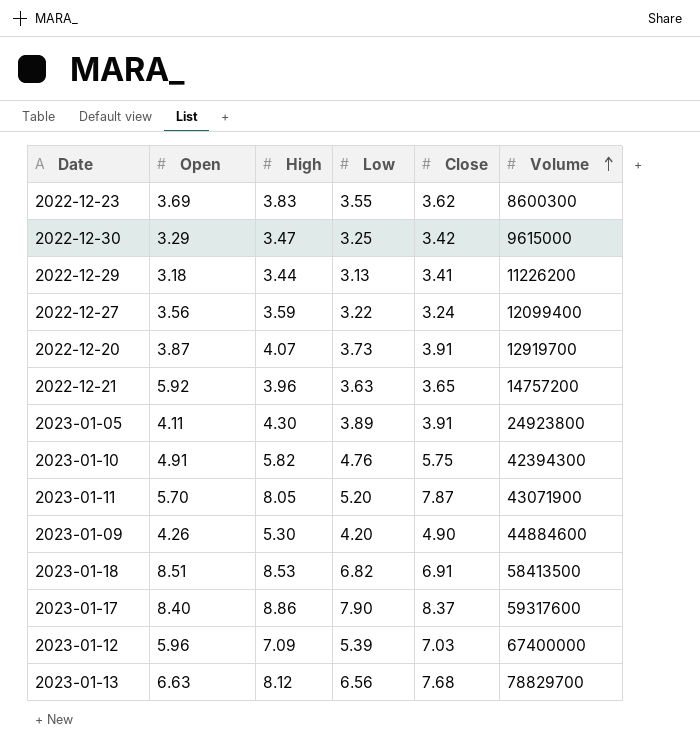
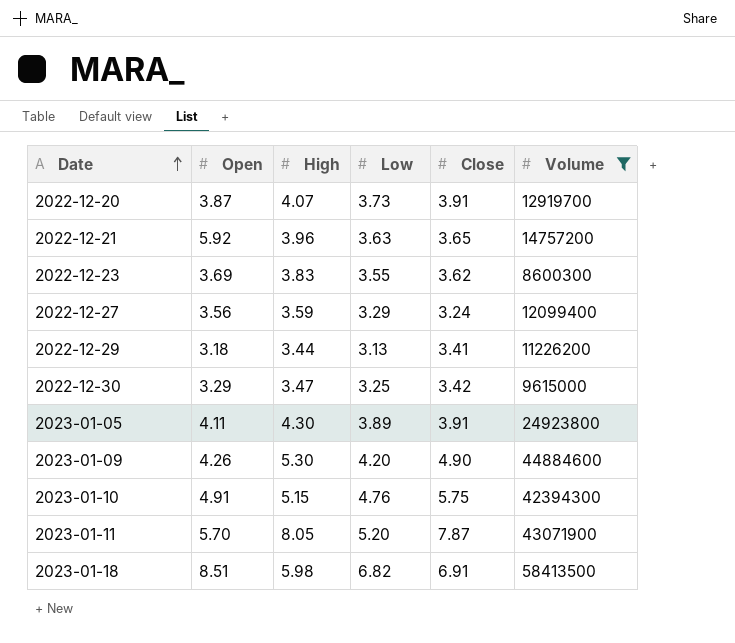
filter: none -> Volume <= 58413500
row order: Volume ascending -> Date ascending
2022-12-27 | Low: 3.22 -> 3.29
2023-01-10 | High: 5.82 -> 5.15
2023-01-18 | High: 8.53 -> 5.98

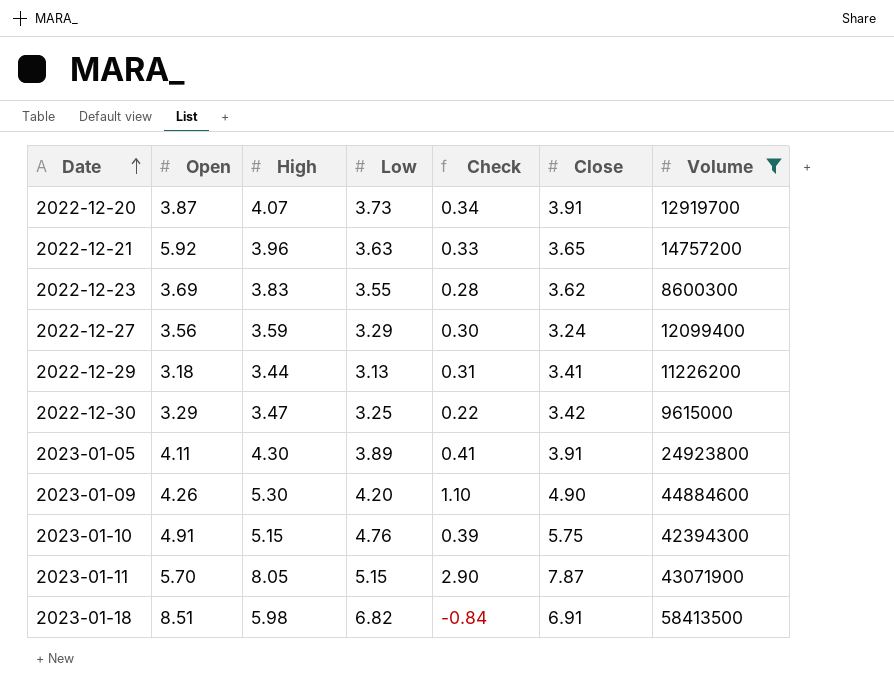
column Check | formula: none -> [High] - [Low]
2023-01-11 | Low: 5.20 -> 5.15

